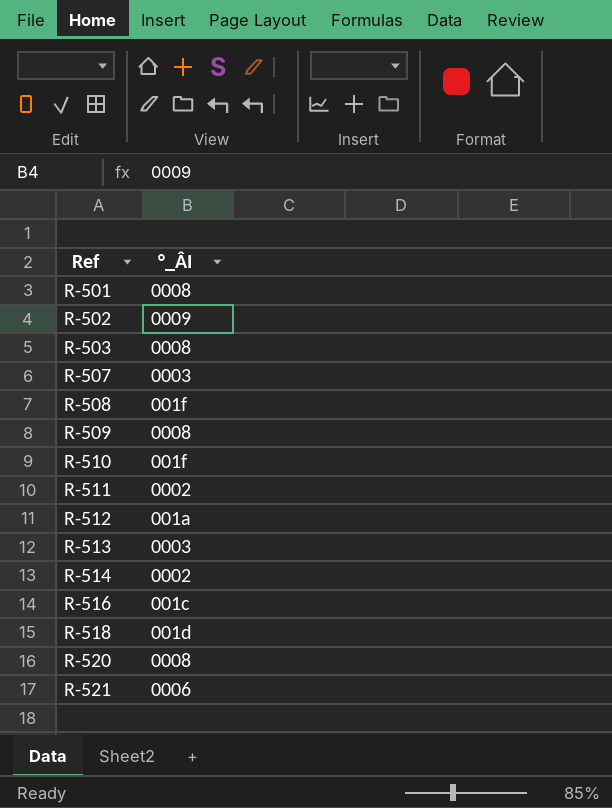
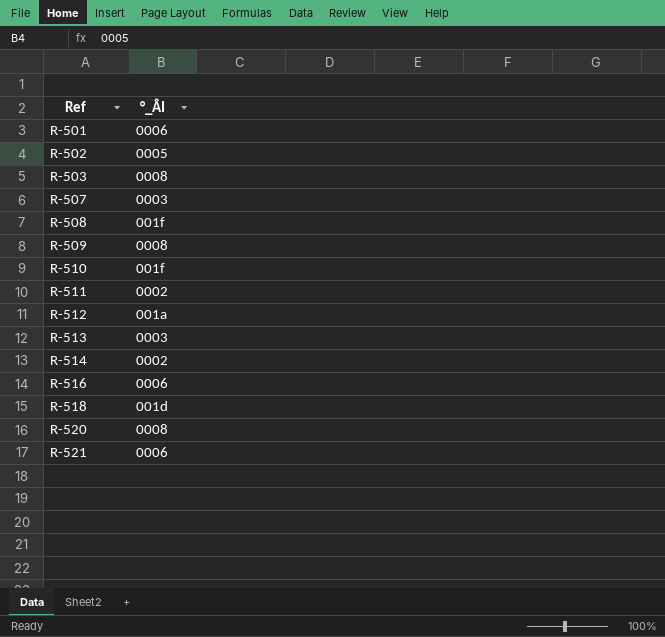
R-501 | °_ÂI: 0008 -> 0006
R-502 | °_ÂI: 0009 -> 0005
R-516 | °_ÂI: 001c -> 0006

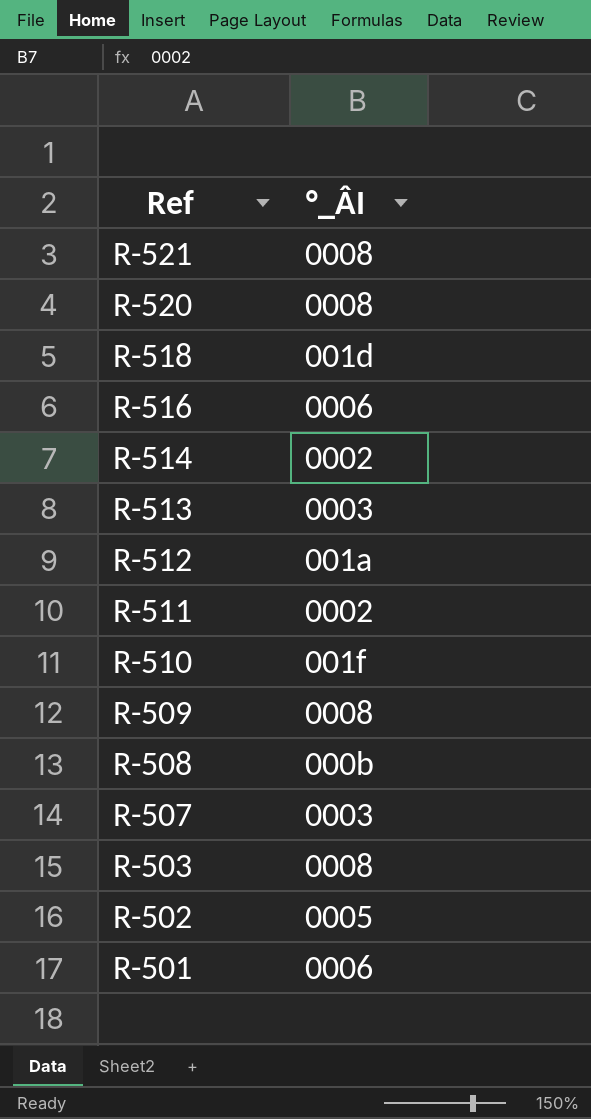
row order: Ref ascending -> Ref descending
R-521 | °_ÂI: 0006 -> 0008
R-508 | °_ÂI: 001f -> 000b

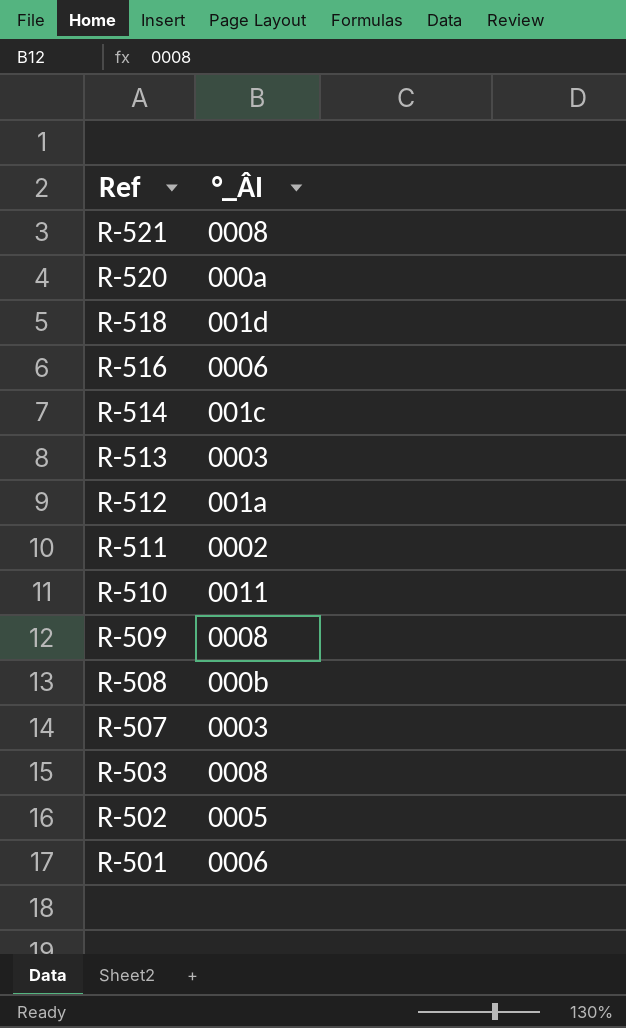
R-520 | °_ÂI: 0008 -> 000a
R-514 | °_ÂI: 0002 -> 001c
R-510 | °_ÂI: 001f -> 0011

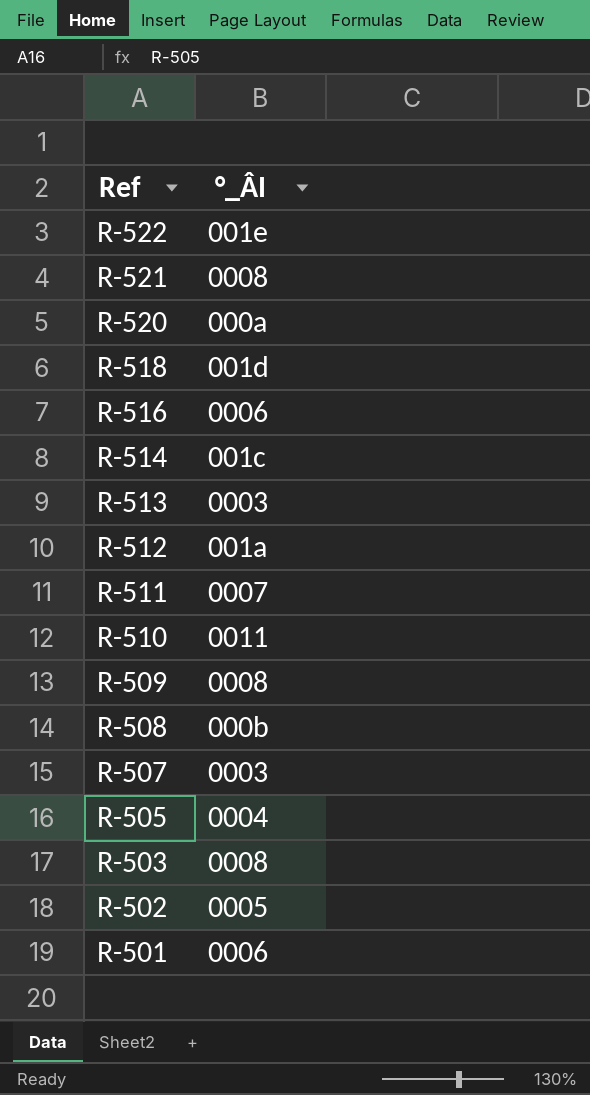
row R-522: none -> 001e
R-511 | °_ÂI: 0002 -> 0007
row R-505: none -> 0004

